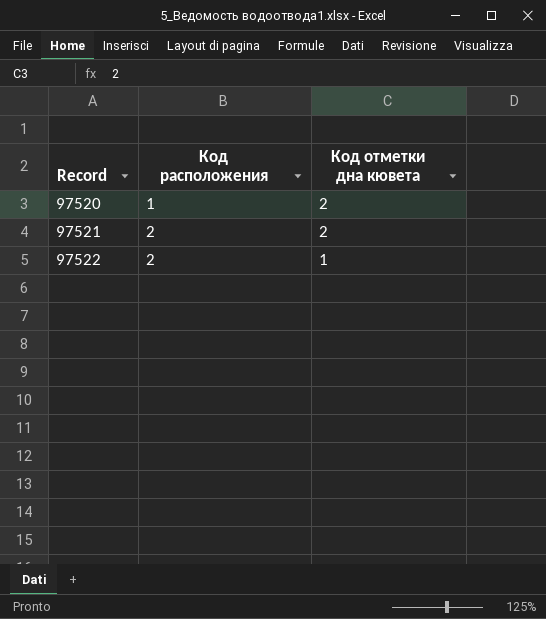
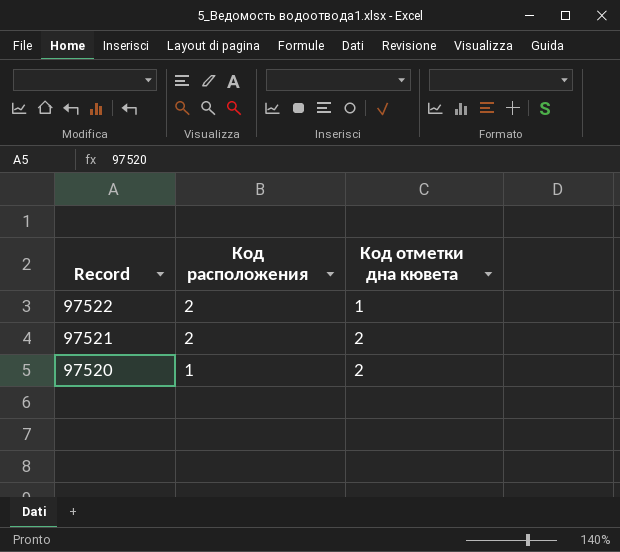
row order: Record ascending -> Record descending

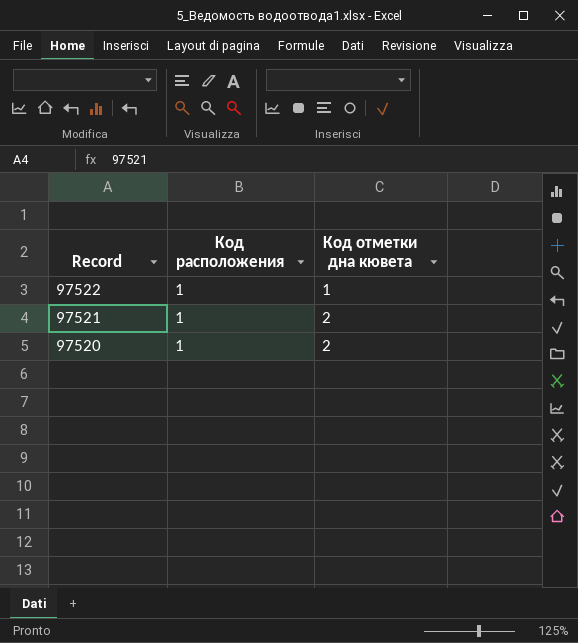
97522 | Код расположения: 2 -> 1
97521 | Код расположения: 2 -> 1

